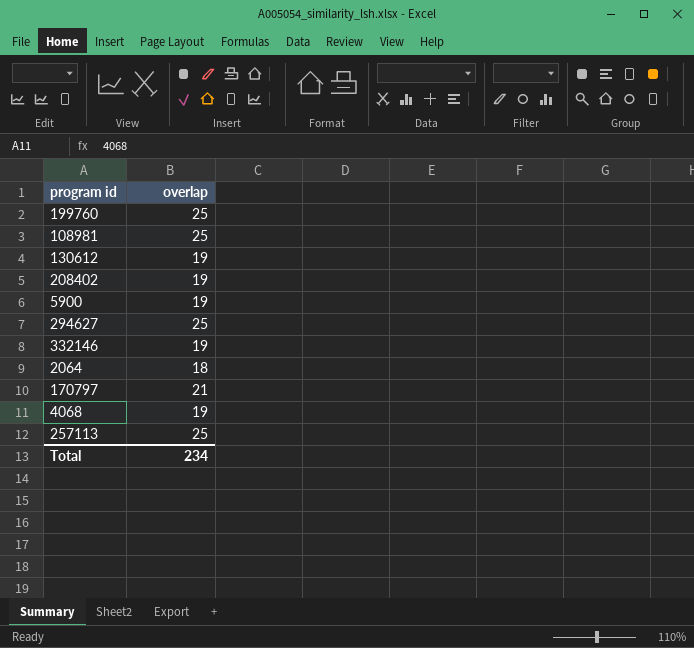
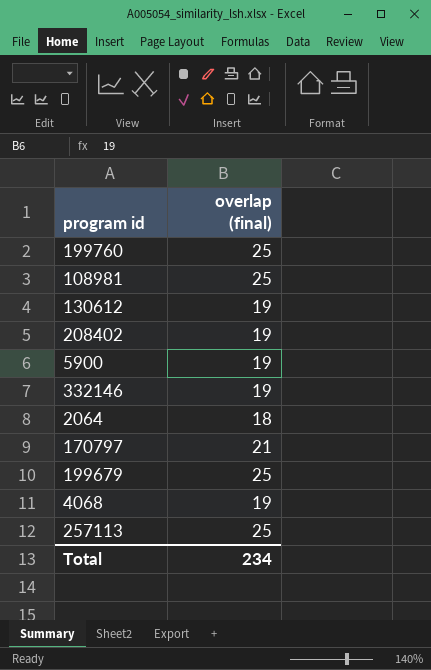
column name: overlap -> overlap (final)
row 294627: 25 -> none
row 199679: none -> 25

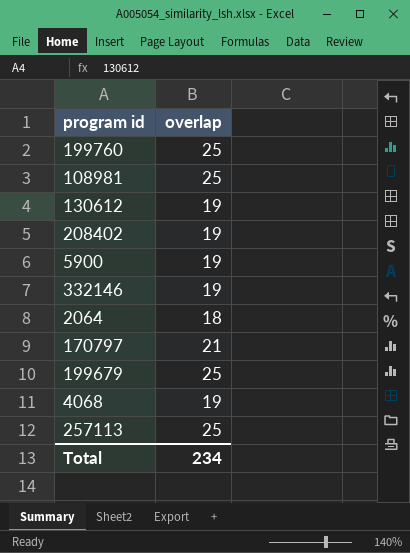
column name: overlap (final) -> overlap

